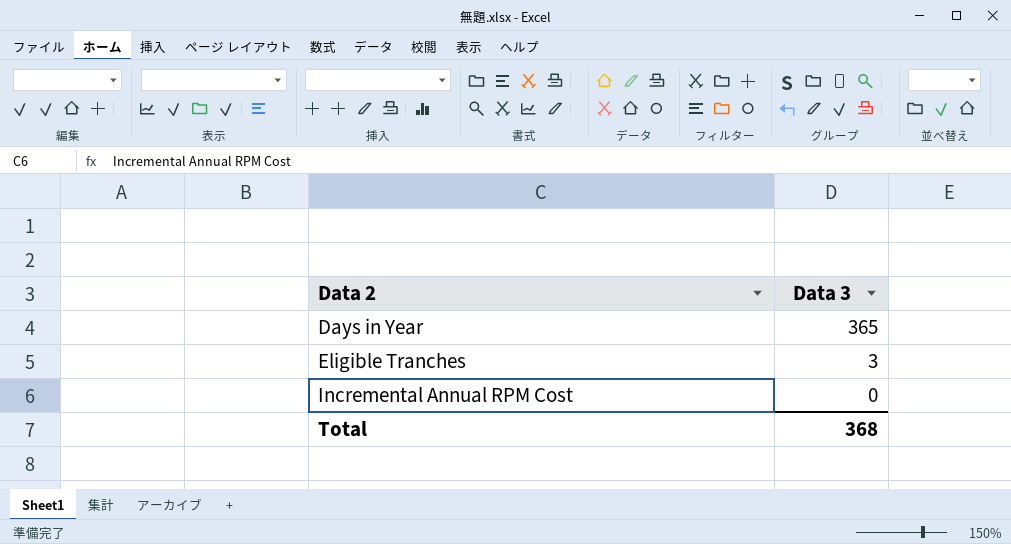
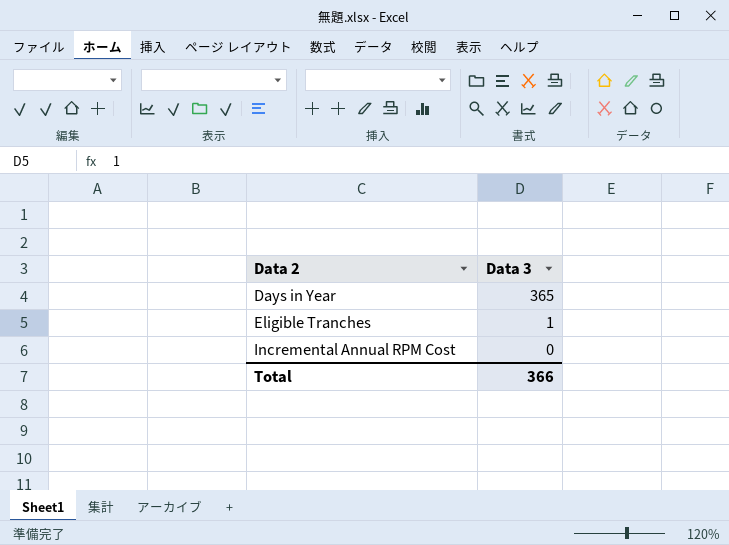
Eligible Tranches | Data 3: 3 -> 1
Total | Data 3: 368 -> 366

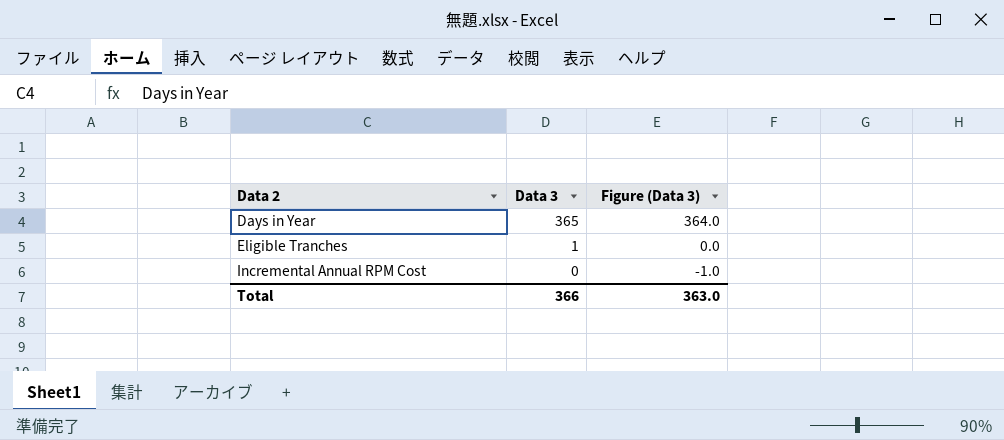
column Figure (Data 3) | formula: none -> [Data 3] - 1

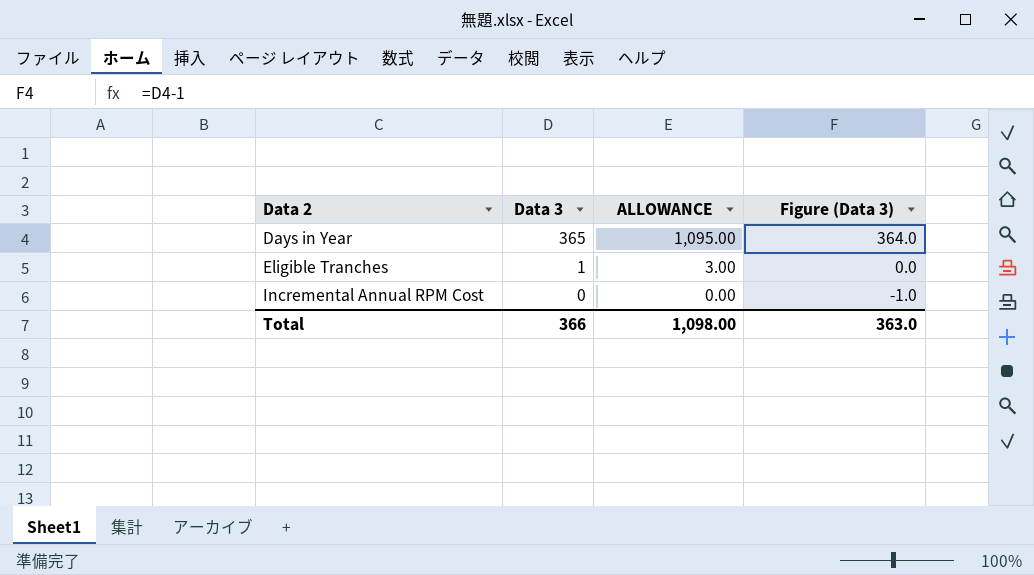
column ALLOWANCE | formula: none -> [Data 3] * 3

